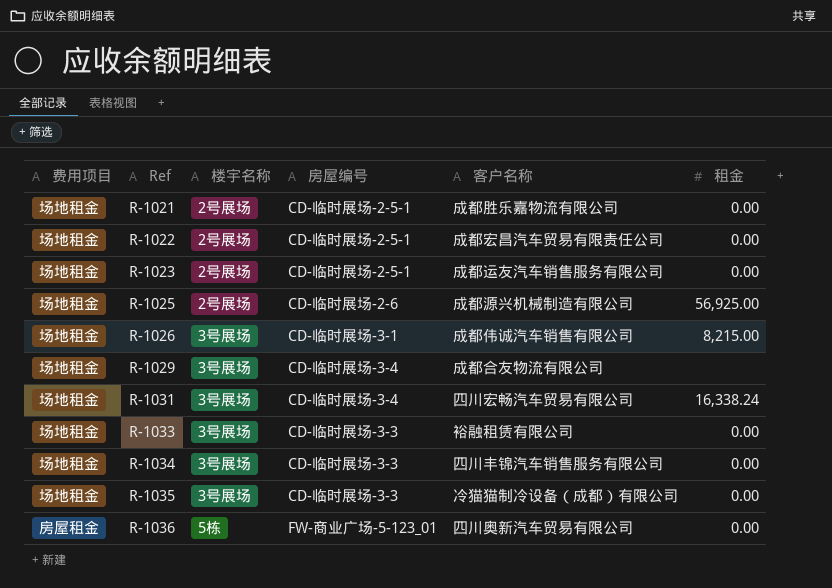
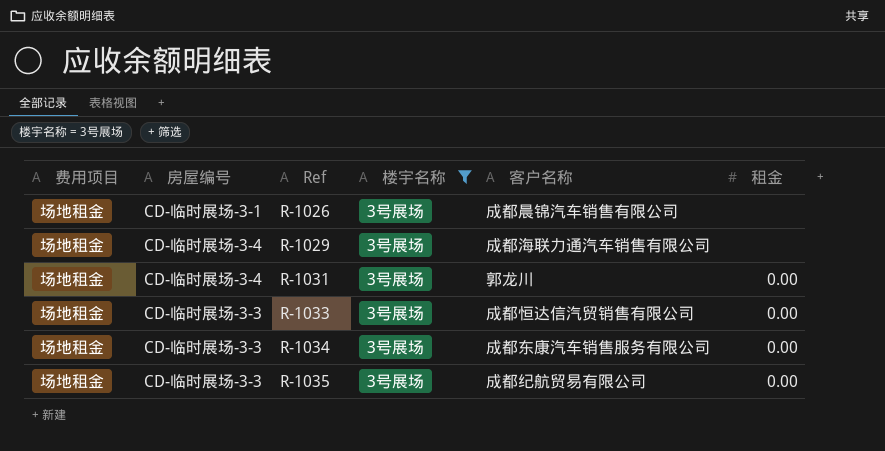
filter: none -> 楼宇名称 = 3号展场
column 房屋编号 | position: 4 -> 2
R-1026 | 客户名称: 成都伟诚汽车销售有限公司 -> 成都晨锦汽车销售有限公司
R-1026 | 租金: 8,215.00 -> none
R-1029 | 客户名称: 成都合友物流有限公司 -> 成都海联力通汽车销售有限公司
R-1031 | 客户名称: 四川宏畅汽车贸易有限公司 -> 郭龙川
R-1031 | 租金: 16,338.24 -> 0.00
R-1033 | 客户名称: 裕融租赁有限公司 -> 成都恒达信汽贸销售有限公司
R-1034 | 客户名称: 四川丰锦汽车销售服务有限公司 -> 成都东康汽车销售服务有限公司
R-1035 | 客户名称: 冷猫猫制冷设备（成都）有限公司 -> 成都纪航贸易有限公司

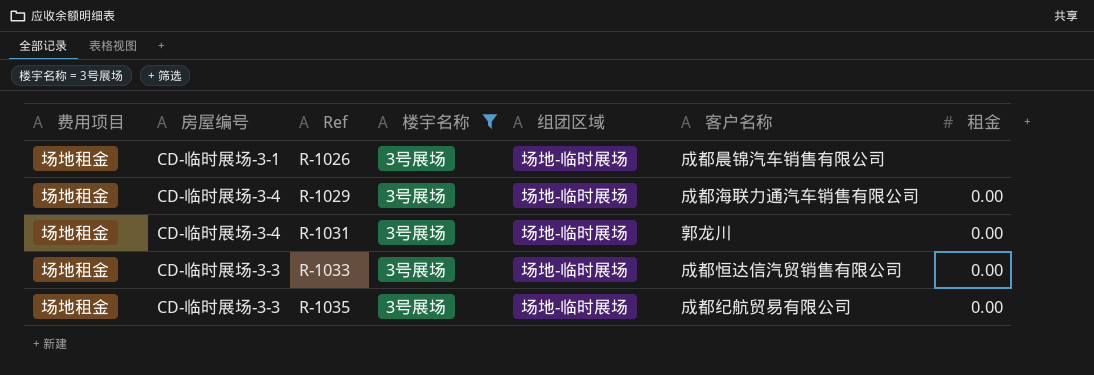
column 组团区域 | position: none -> 5
row R-1034: 场地租金 | CD-临时展场-3-3 | 3号展场 | 成都东康汽车销售服务有限公司 | 0.00 -> none
R-1029 | 租金: none -> 0.00

